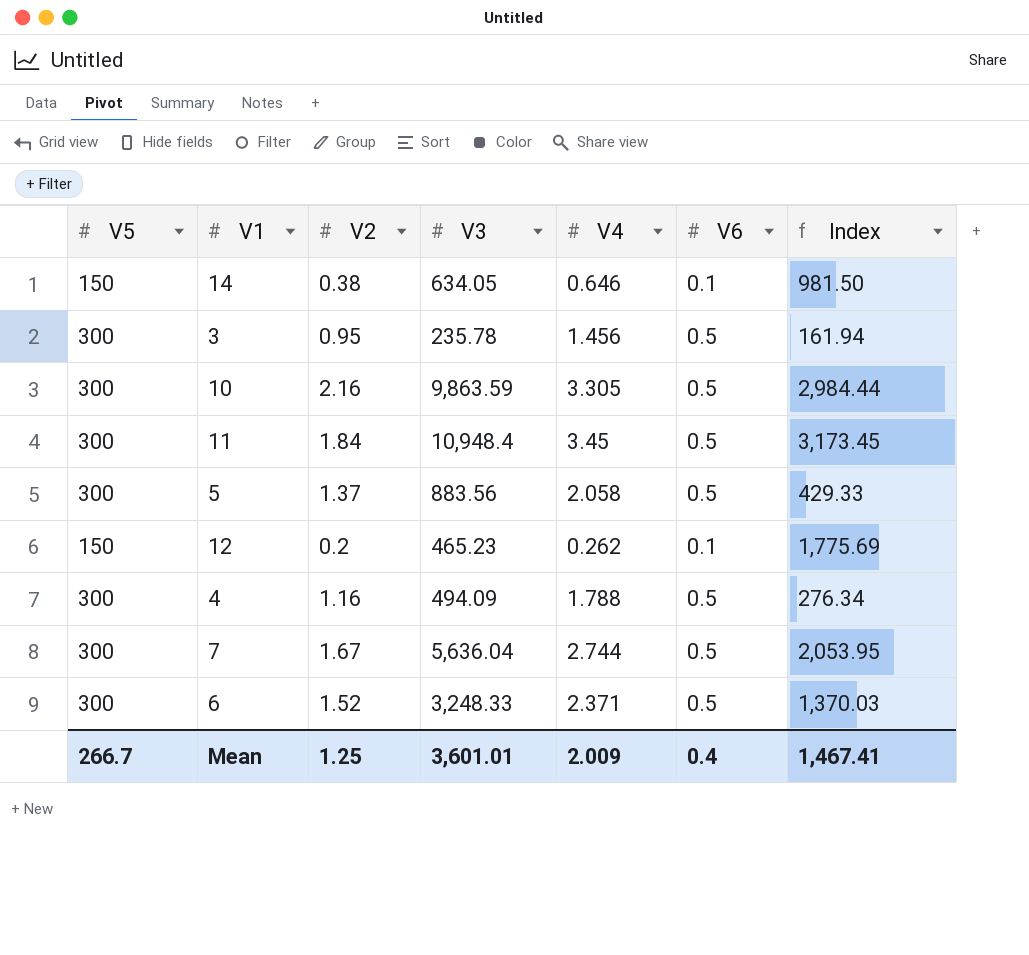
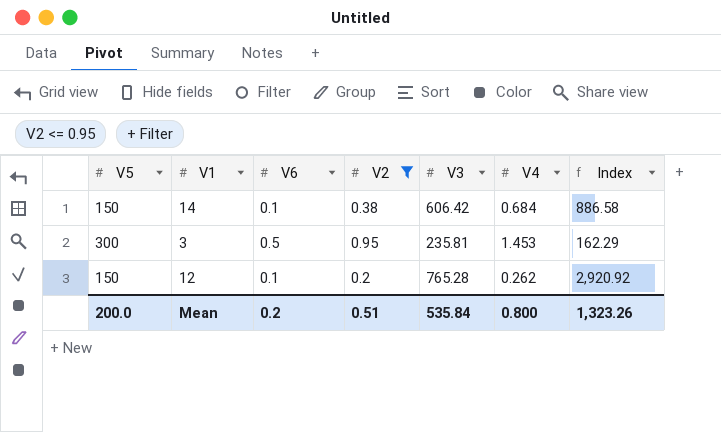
filter: none -> V2 <= 0.95
column V6 | position: 6 -> 3
14 | V3: 634.05 -> 606.42
14 | V4: 0.646 -> 0.684
14 | Index: 981.50 -> 886.58
3 | V3: 235.78 -> 235.81
3 | V4: 1.456 -> 1.453
3 | Index: 161.94 -> 162.29
12 | V3: 465.23 -> 765.28
12 | Index: 1,775.69 -> 2,920.92
Mean | V5: 266.7 -> 200.0
Mean | V6: 0.4 -> 0.2
Mean | V2: 1.25 -> 0.51
Mean | V3: 3,601.01 -> 535.84
Mean | V4: 2.009 -> 0.800
Mean | Index: 1,467.41 -> 1,323.26

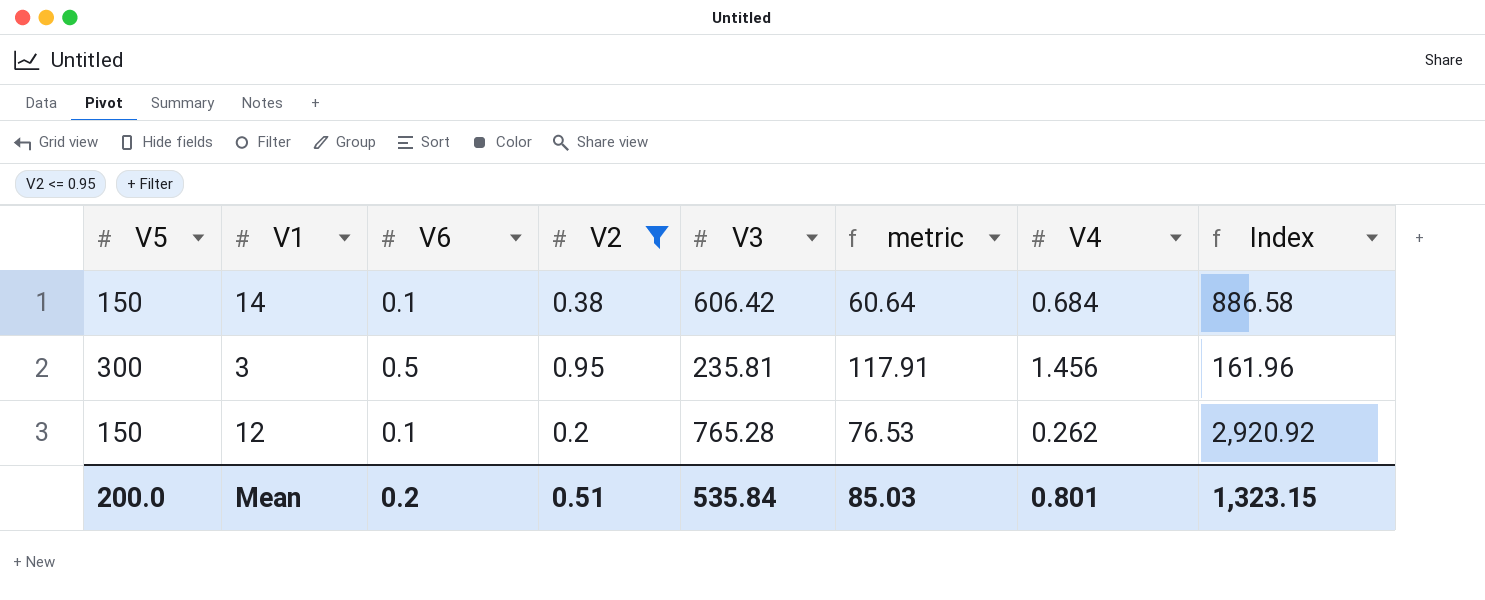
column metric | formula: none -> [V6] * [V3]
3 | V4: 1.453 -> 1.456
3 | Index: 162.29 -> 161.96
Mean | V4: 0.800 -> 0.801
Mean | Index: 1,323.26 -> 1,323.15

